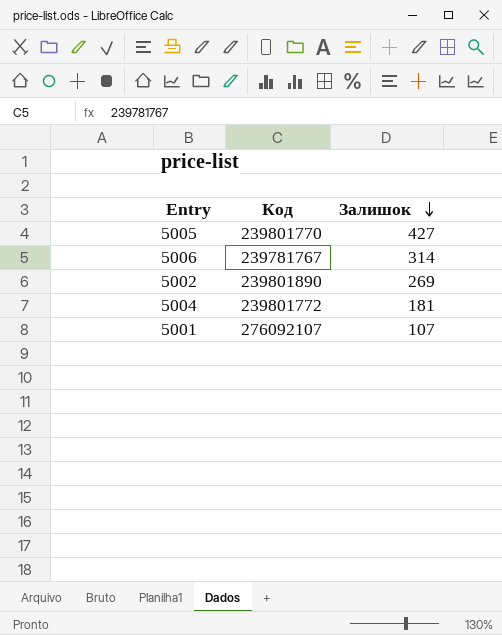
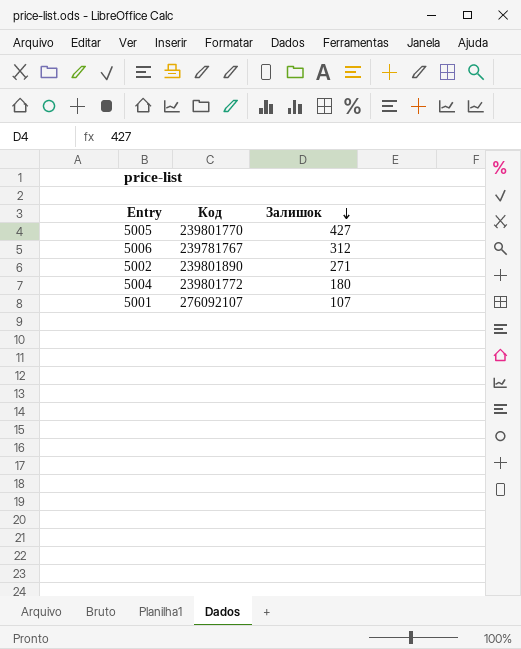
5006 | Залишок: 314 -> 312
5002 | Залишок: 269 -> 271
5004 | Залишок: 181 -> 180

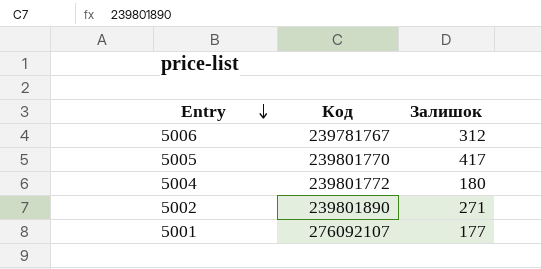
row order: Залишок descending -> Entry descending
5005 | Залишок: 427 -> 417
5001 | Залишок: 107 -> 177

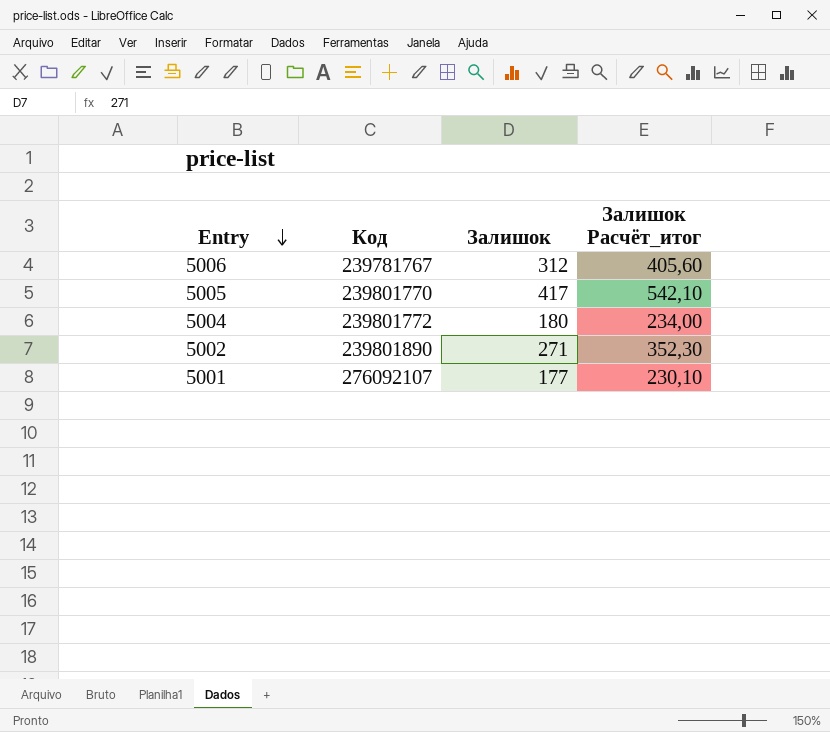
column Залишок Расчёт_итог | formula: none -> [Залишок] * 1,3

